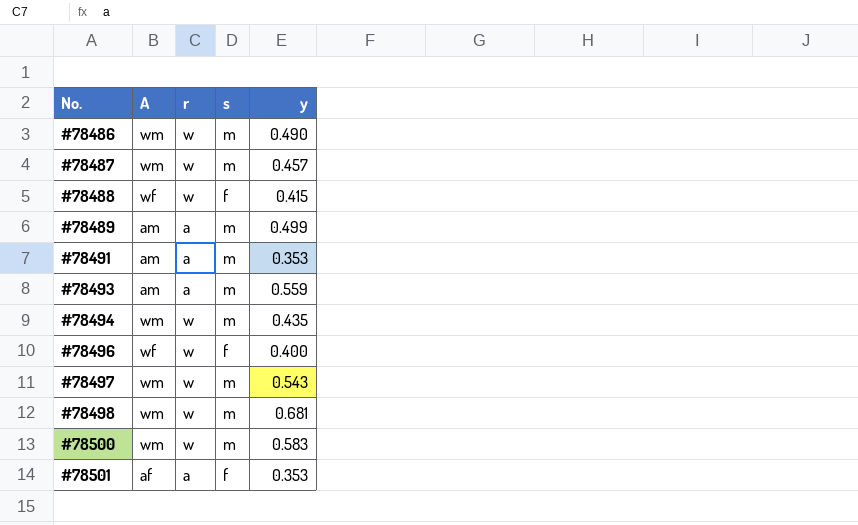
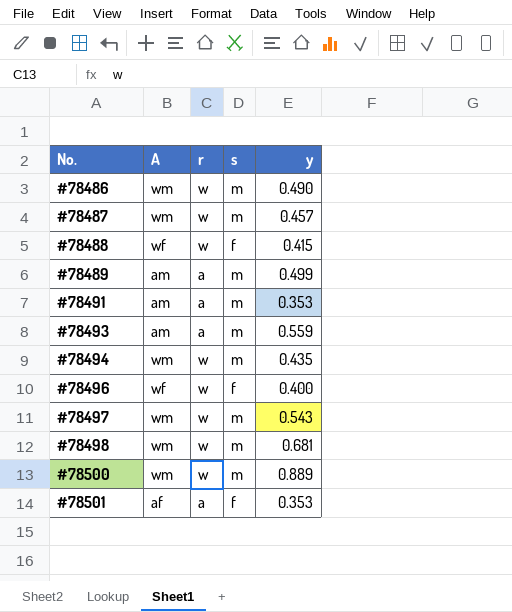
#78500 | y: 0.583 -> 0.889

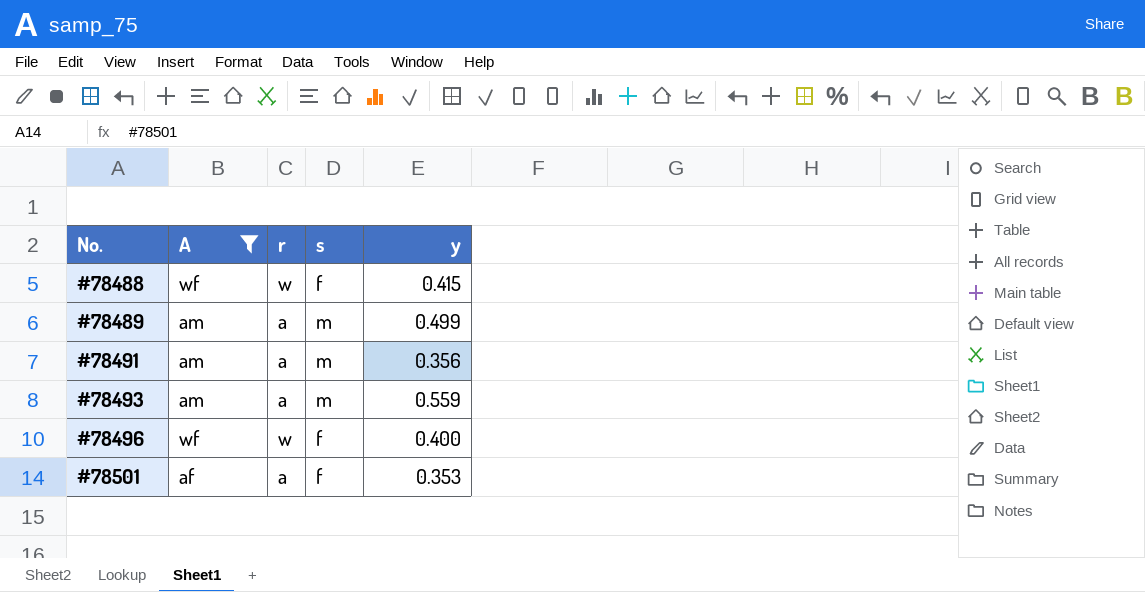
filter: none -> A != wm
#78491 | y: 0.353 -> 0.356

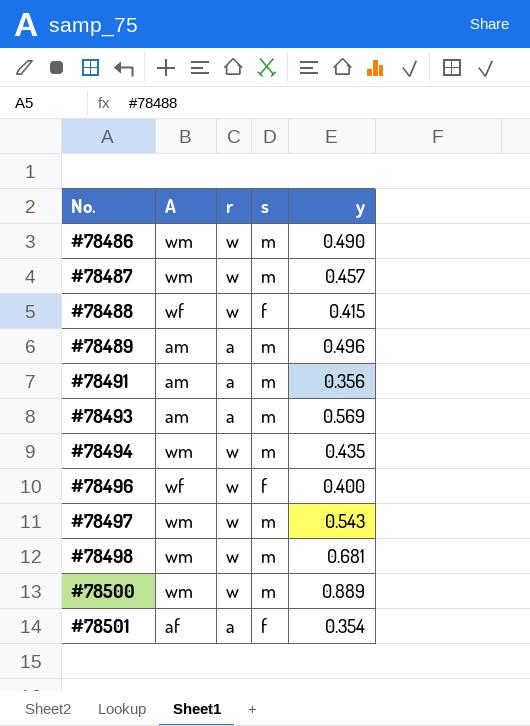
filter: A != wm -> none
#78489 | y: 0.499 -> 0.496
#78493 | y: 0.559 -> 0.569
#78501 | y: 0.353 -> 0.354

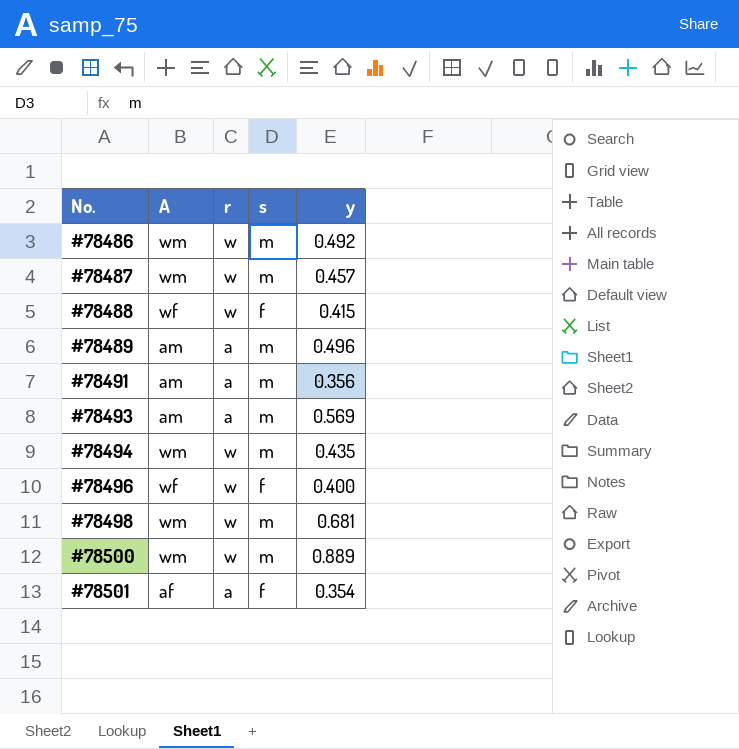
row #78497: wm | w | m | 0.543 -> none
#78486 | y: 0.490 -> 0.492

